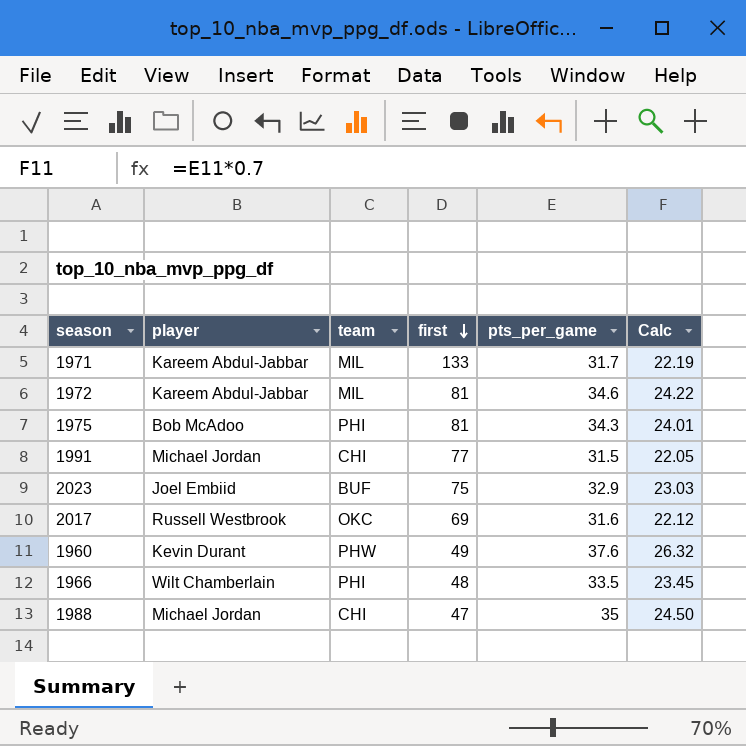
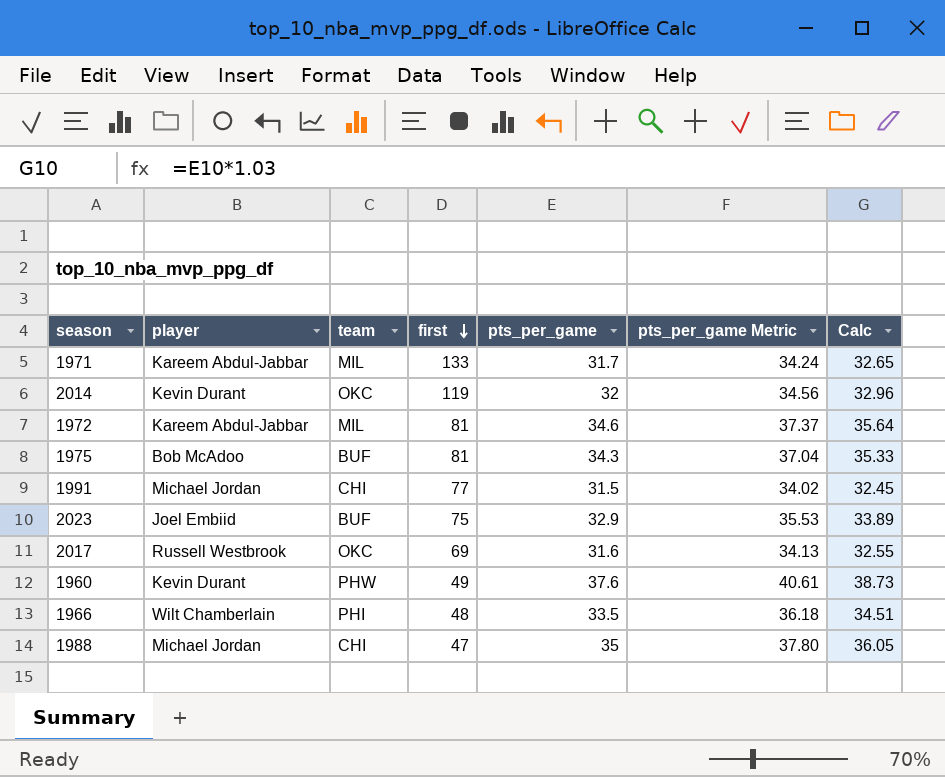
column pts_per_game Metric | formula: none -> [pts_per_game] * 1.08
column Calc | formula: [pts_per_game] * 0.7 -> [pts_per_game] * 1.03
row 2014: none -> Kevin Durant | OKC | 119 | 32 | 34.56 | 32.96
1975 | team: PHI -> BUF

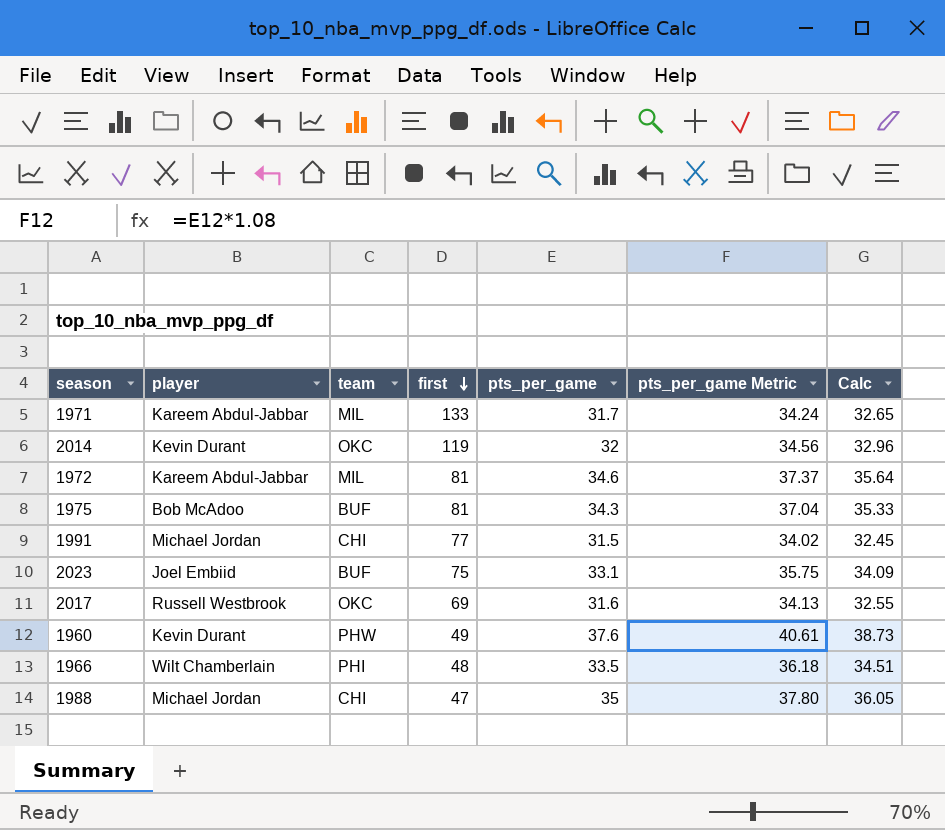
2023 | pts_per_game: 32.9 -> 33.1
2023 | pts_per_game Metric: 35.53 -> 35.75
2023 | Calc: 33.89 -> 34.09

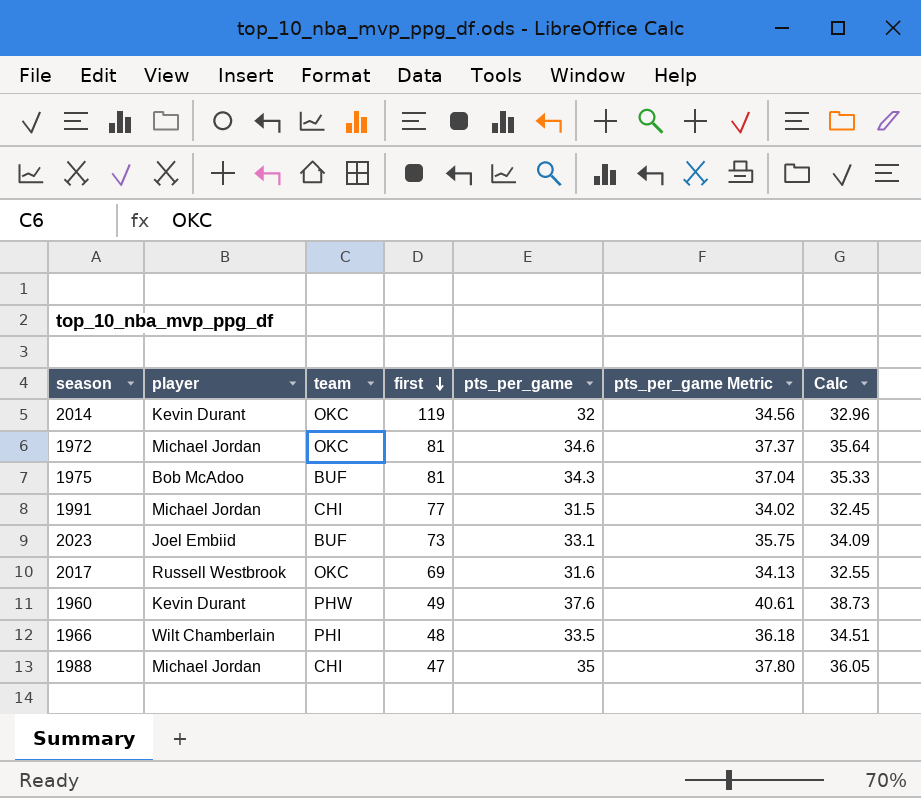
row 1971: Kareem Abdul-Jabbar | MIL | 133 | 31.7 | 34.24 | 32.65 -> none
1972 | player: Kareem Abdul-Jabbar -> Michael Jordan
1972 | team: MIL -> OKC
2023 | first: 75 -> 73

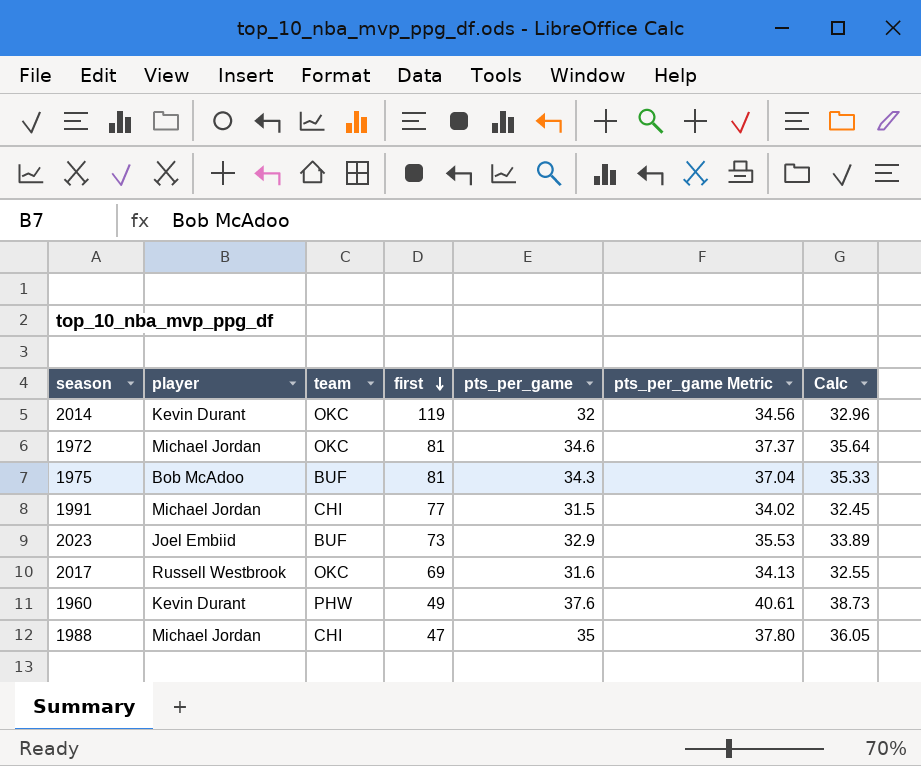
row 1966: Wilt Chamberlain | PHI | 48 | 33.5 | 36.18 | 34.51 -> none
2023 | pts_per_game: 33.1 -> 32.9
2023 | pts_per_game Metric: 35.75 -> 35.53
2023 | Calc: 34.09 -> 33.89

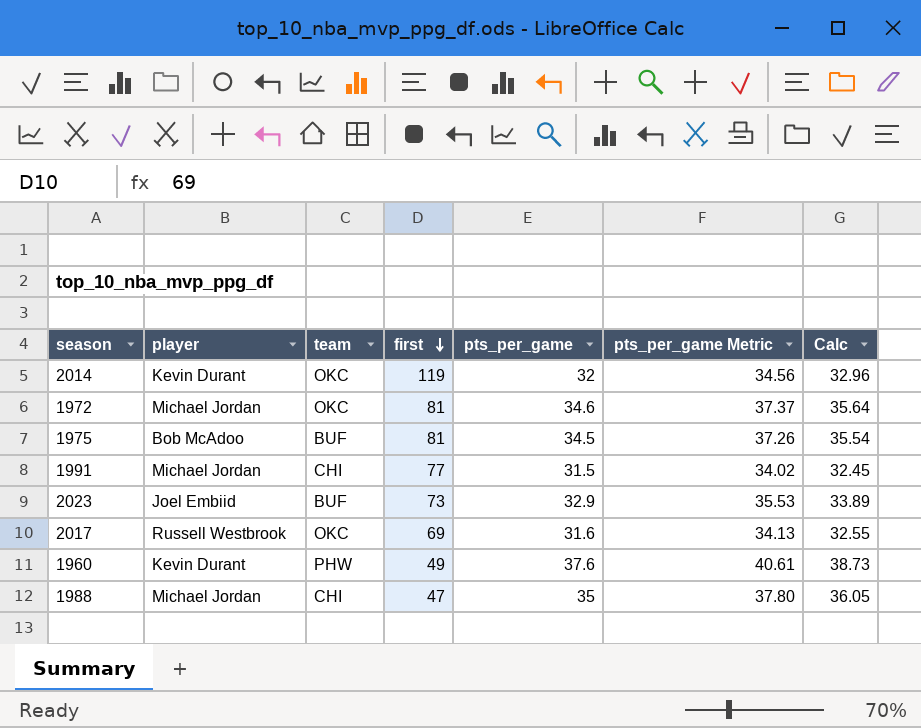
1975 | pts_per_game: 34.3 -> 34.5
1975 | pts_per_game Metric: 37.04 -> 37.26
1975 | Calc: 35.33 -> 35.54

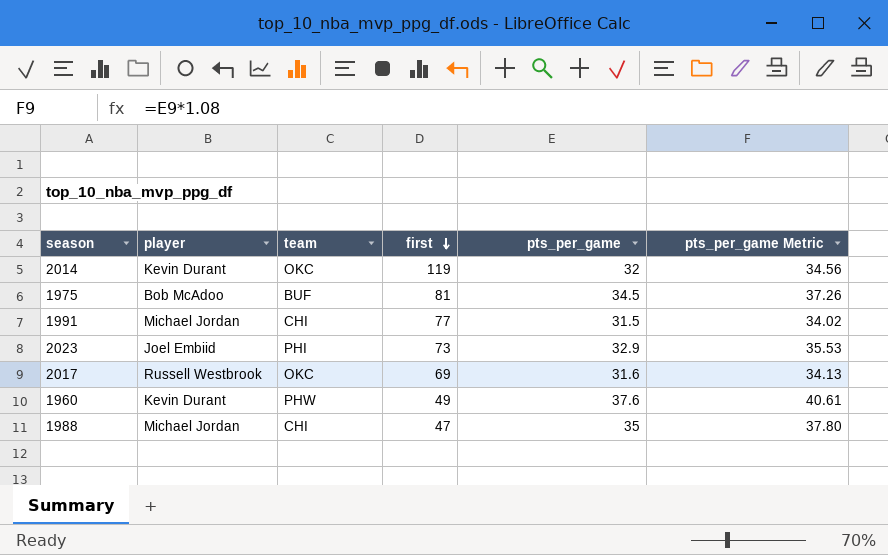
column Calc | formula: [pts_per_game] * 1.03 -> none
row 1972: Michael Jordan | OKC | 81 | 34.6 | 37.37 | 35.64 -> none
2023 | team: BUF -> PHI

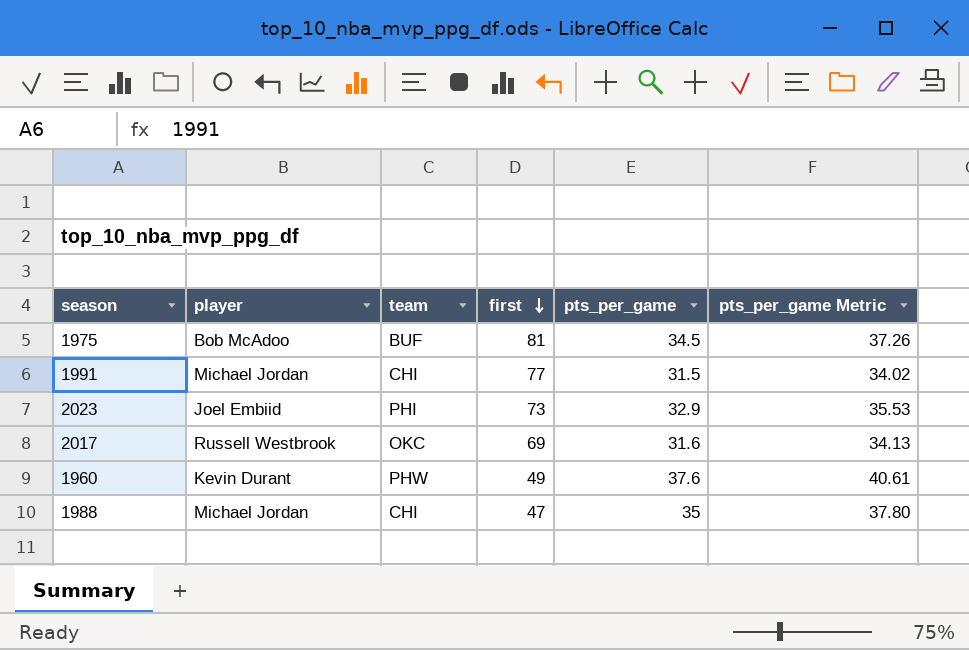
row 2014: Kevin Durant | OKC | 119 | 32 | 34.56 -> none

